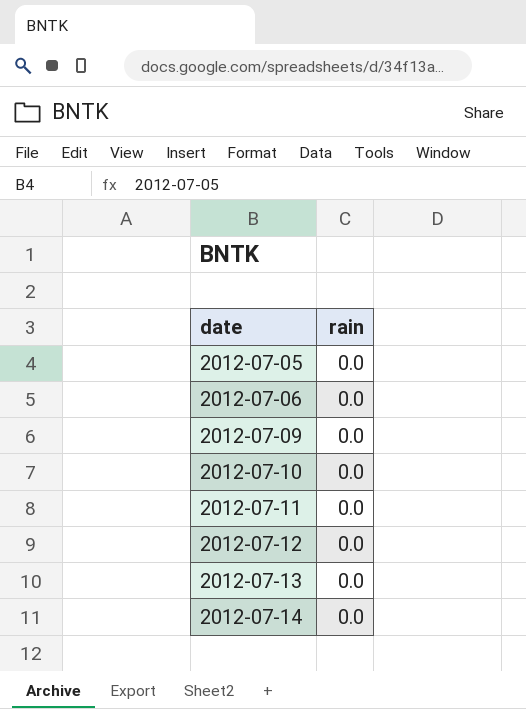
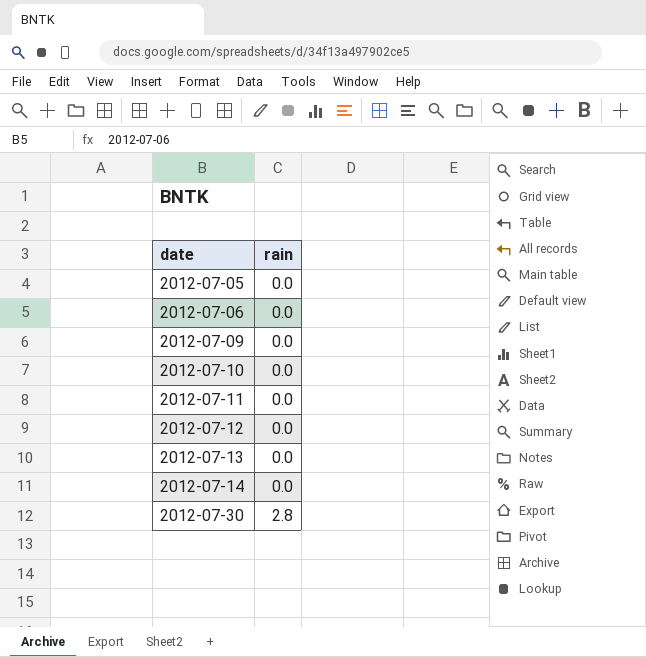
row 2012-07-30: none -> 2.8

